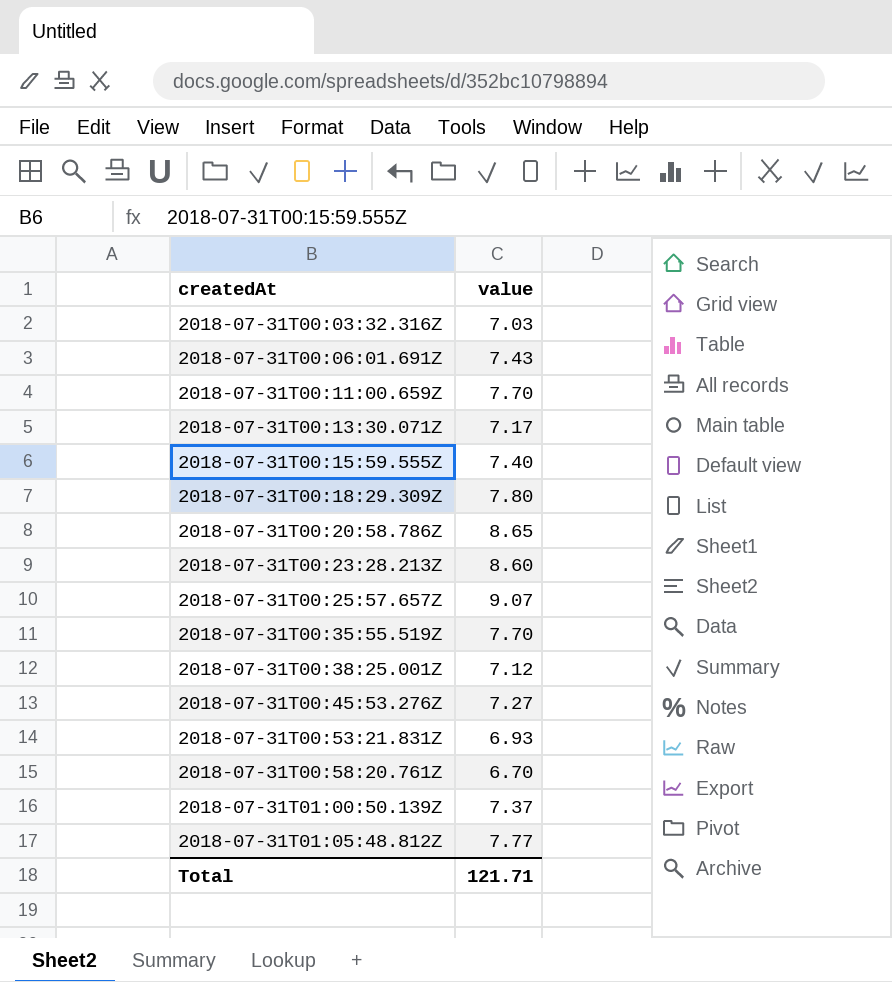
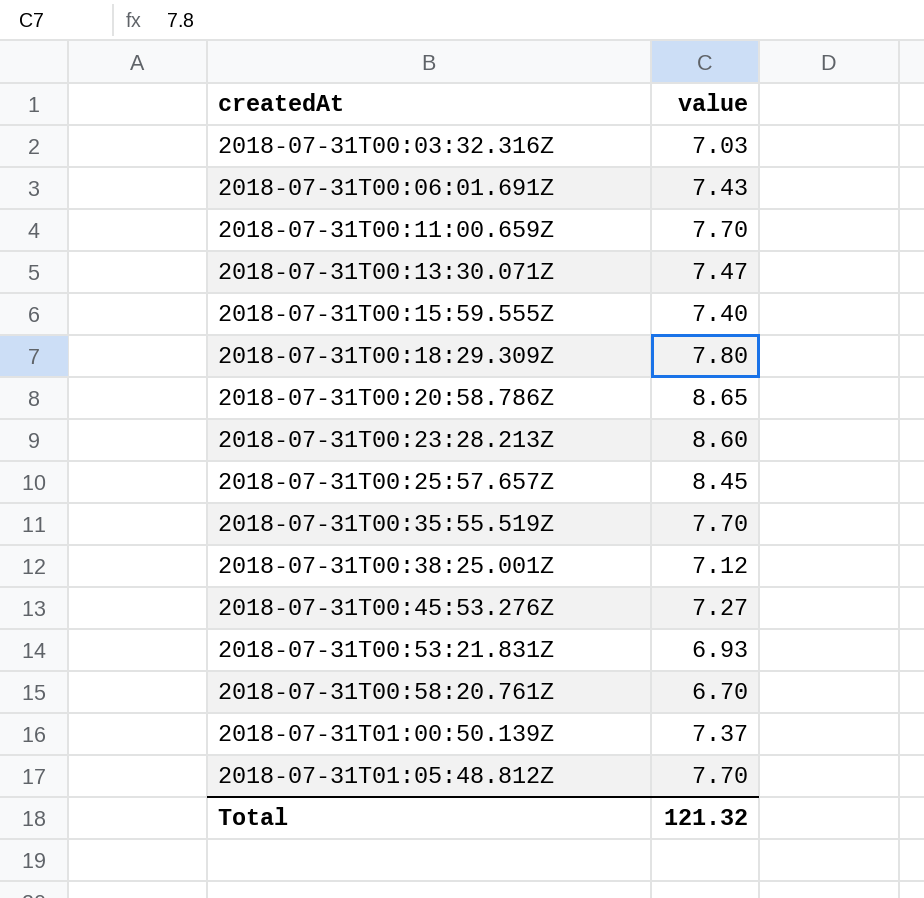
2018-07-31T00:13:30.071Z | value: 7.17 -> 7.47
2018-07-31T00:25:57.657Z | value: 9.07 -> 8.45
2018-07-31T01:05:48.812Z | value: 7.77 -> 7.70
Total | value: 121.71 -> 121.32

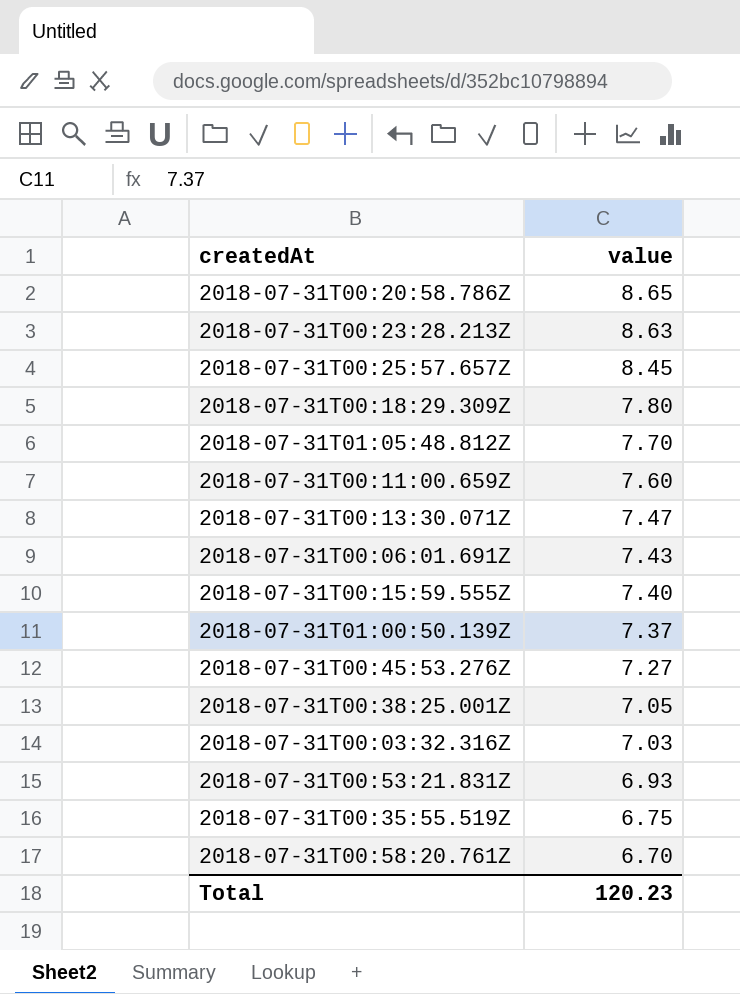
row order: createdAt ascending -> value descending
2018-07-31T00:23:28.213Z | value: 8.60 -> 8.63
2018-07-31T00:11:00.659Z | value: 7.70 -> 7.60
2018-07-31T00:38:25.001Z | value: 7.12 -> 7.05
2018-07-31T00:35:55.519Z | value: 7.70 -> 6.75
Total | value: 121.32 -> 120.23

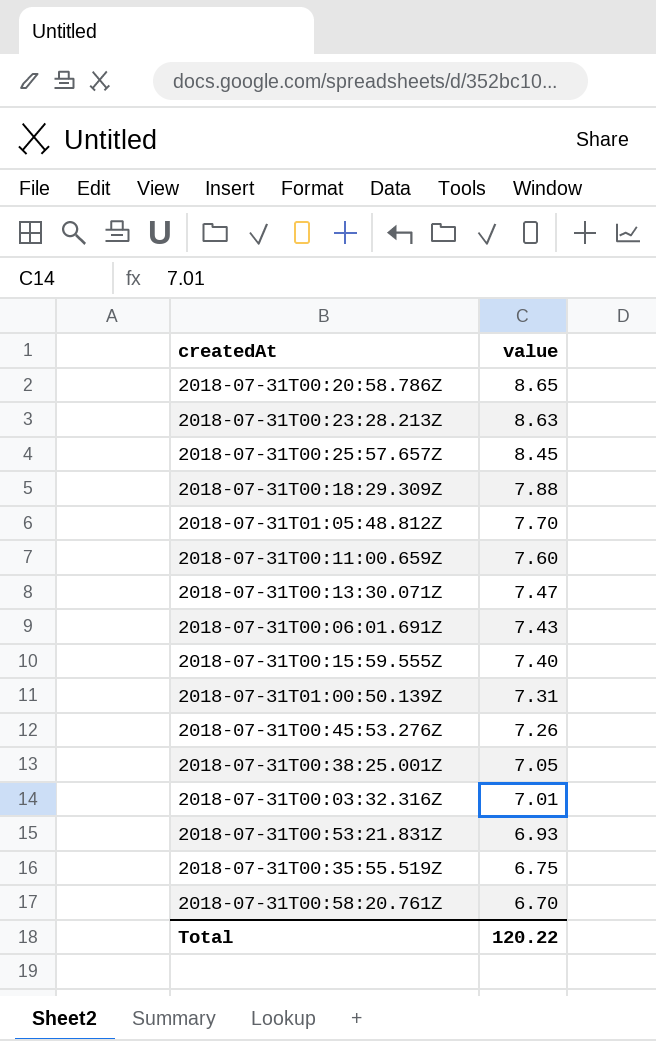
2018-07-31T00:18:29.309Z | value: 7.80 -> 7.88
2018-07-31T01:00:50.139Z | value: 7.37 -> 7.31
2018-07-31T00:45:53.276Z | value: 7.27 -> 7.26
2018-07-31T00:03:32.316Z | value: 7.03 -> 7.01
Total | value: 120.23 -> 120.22

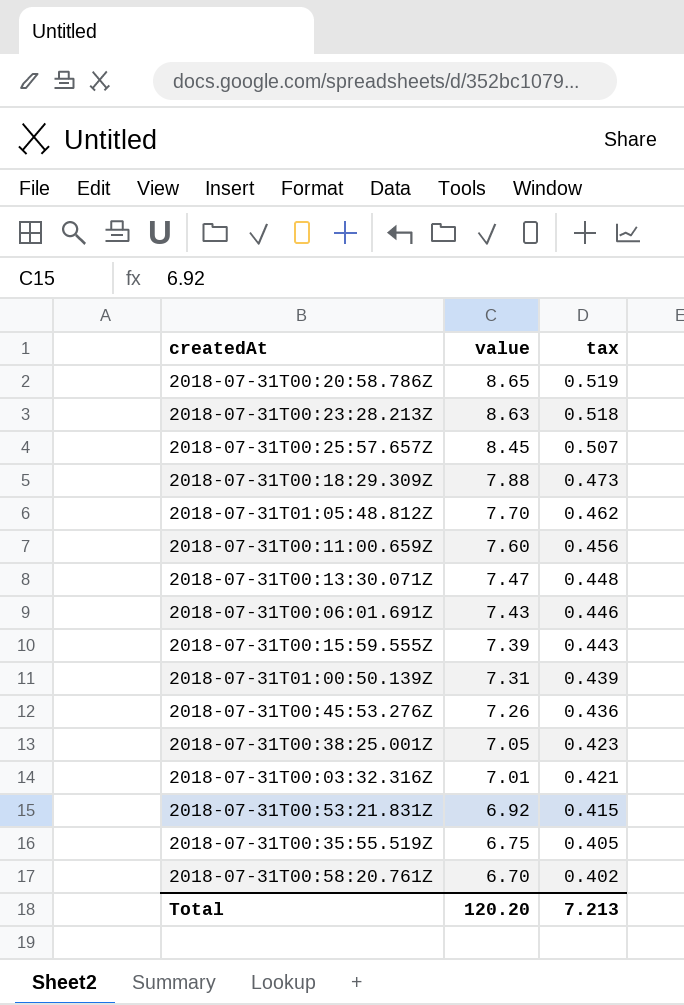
column tax | formula: none -> [value] * 0.06
2018-07-31T00:15:59.555Z | value: 7.40 -> 7.39
2018-07-31T00:53:21.831Z | value: 6.93 -> 6.92
Total | value: 120.22 -> 120.20

